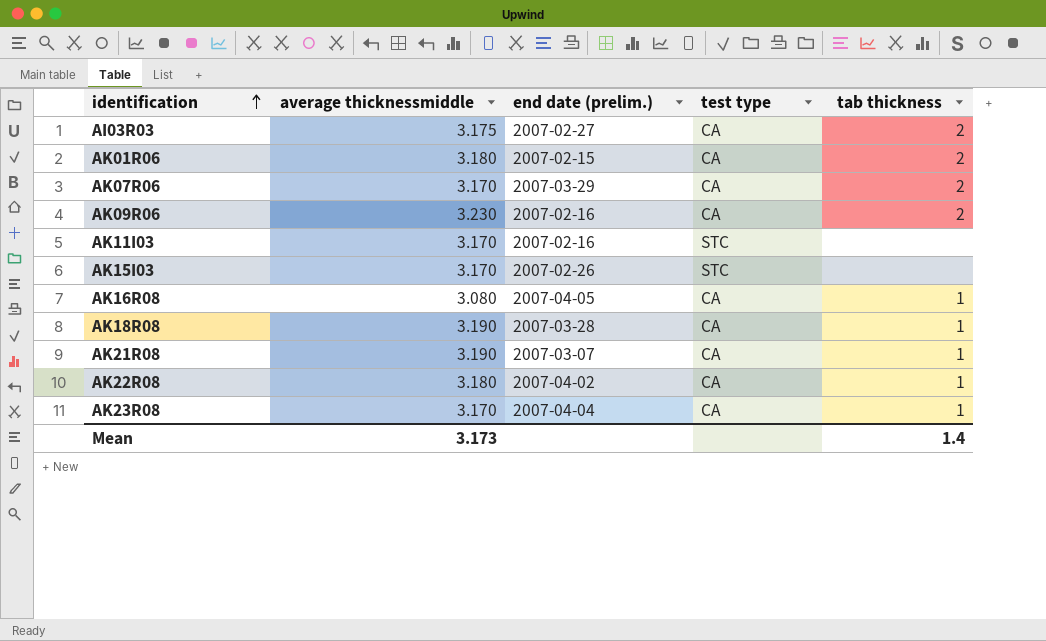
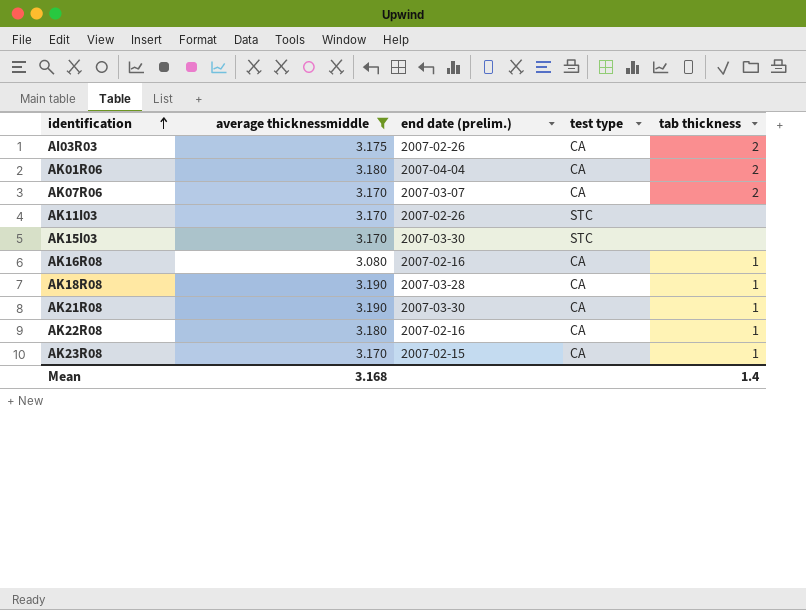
filter: none -> average thicknessmiddle != 3.230
AI03R03 | end date (prelim.): 2007-02-27 -> 2007-02-26
AK01R06 | end date (prelim.): 2007-02-15 -> 2007-04-04
AK07R06 | end date (prelim.): 2007-03-29 -> 2007-03-07
AK11I03 | end date (prelim.): 2007-02-16 -> 2007-02-26
AK15I03 | end date (prelim.): 2007-02-26 -> 2007-03-30
AK16R08 | end date (prelim.): 2007-04-05 -> 2007-02-16
AK21R08 | end date (prelim.): 2007-03-07 -> 2007-03-30
AK22R08 | end date (prelim.): 2007-04-02 -> 2007-02-16
AK23R08 | end date (prelim.): 2007-04-04 -> 2007-02-15
Mean | average thicknessmiddle: 3.173 -> 3.168

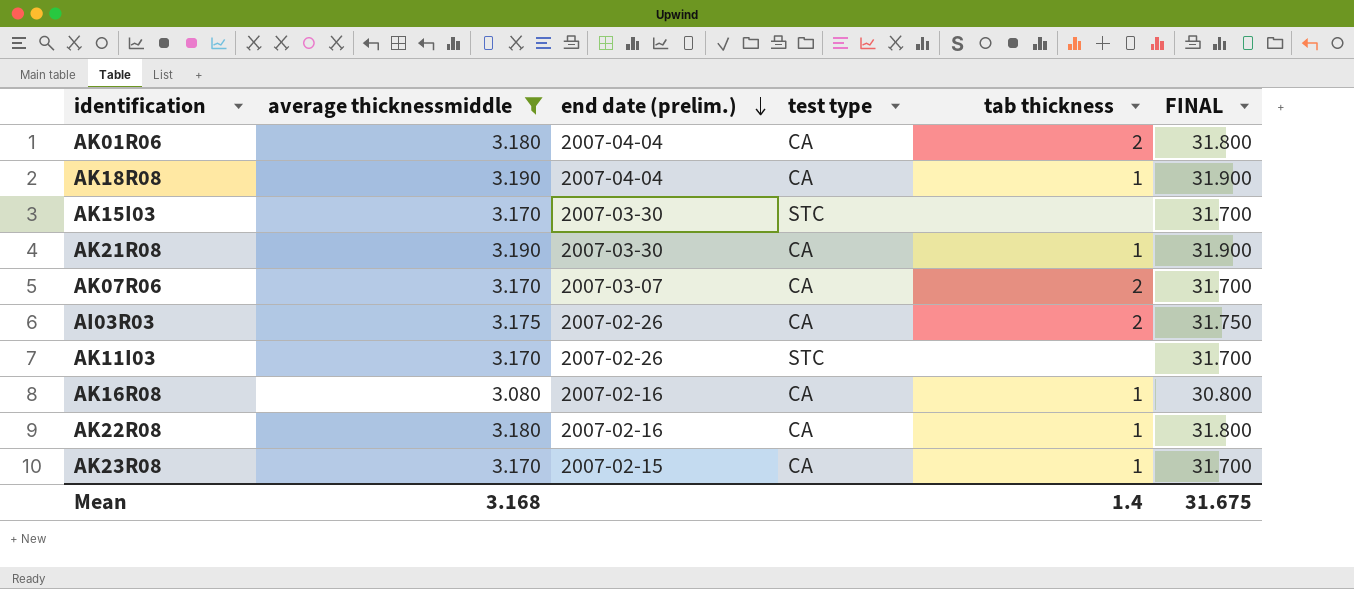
row order: identification ascending -> end date (prelim.) descending
column FINAL | formula: none -> [average thicknessmiddle] * 10
AK18R08 | end date (prelim.): 2007-03-28 -> 2007-04-04

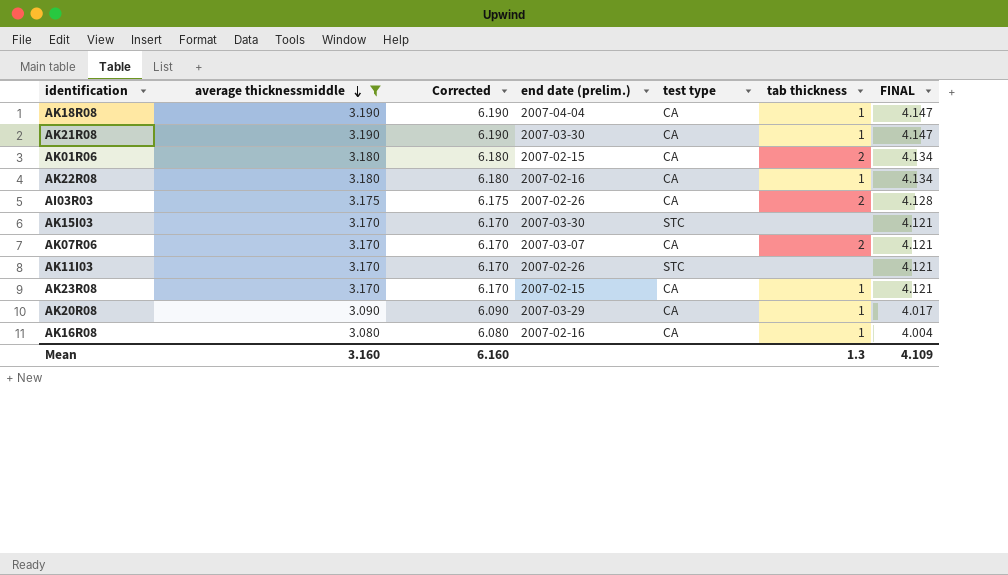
row order: end date (prelim.) descending -> average thicknessmiddle descending
column Corrected | formula: none -> [average thicknessmiddle] + 3
column FINAL | formula: [average thicknessmiddle] * 10 -> [average thicknessmiddle] * 1.3
AK01R06 | end date (prelim.): 2007-04-04 -> 2007-02-15
row AK20R08: none -> 3.090 | 6.090 | 2007-03-29 | CA | 1 | 4.017
Mean | average thicknessmiddle: 3.168 -> 3.160
Mean | tab thickness: 1.4 -> 1.3
Mean | FINAL: 31.675 -> 4.109

